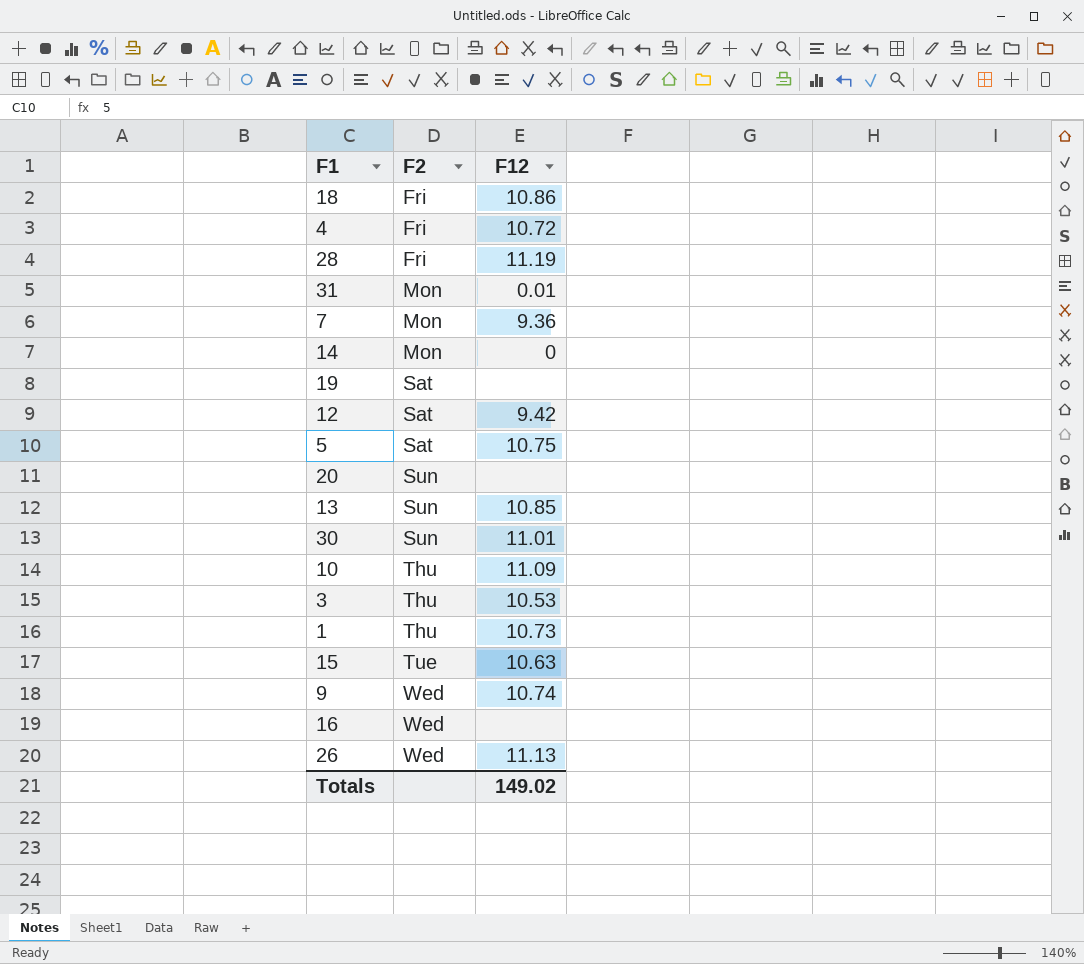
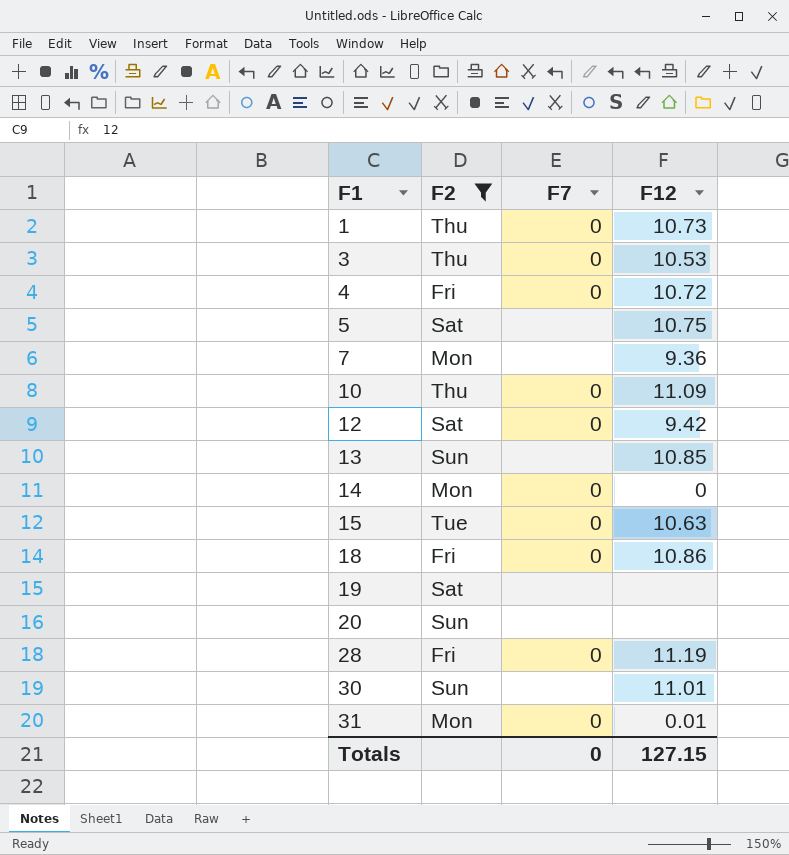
filter: none -> F2 != Wed
row order: F2 ascending -> F1 ascending
column F7 | position: none -> 3
Totals | F12: 149.02 -> 127.15

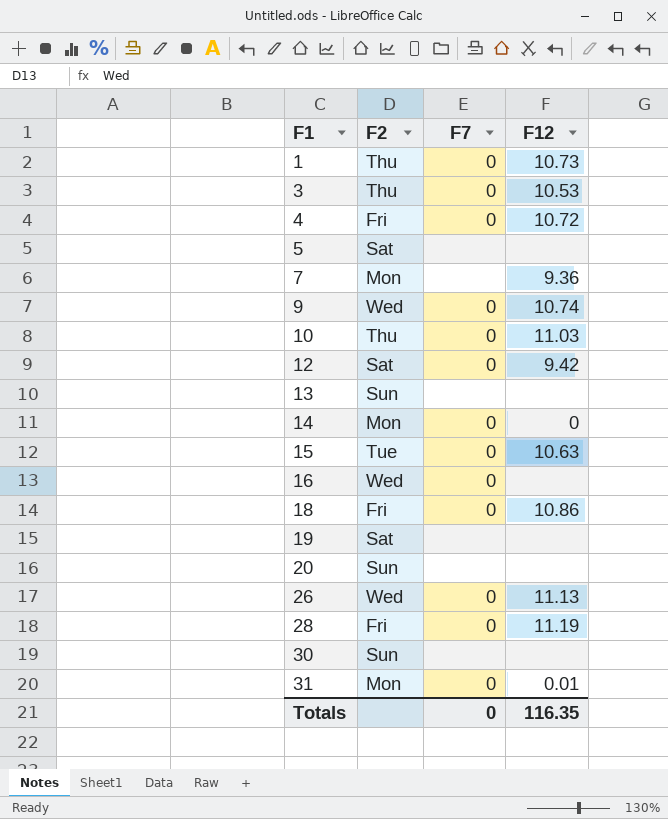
filter: F2 != Wed -> none
5 | F12: 10.75 -> none
10 | F12: 11.09 -> 11.03
13 | F12: 10.85 -> none
30 | F12: 11.01 -> none
Totals | F12: 127.15 -> 116.35

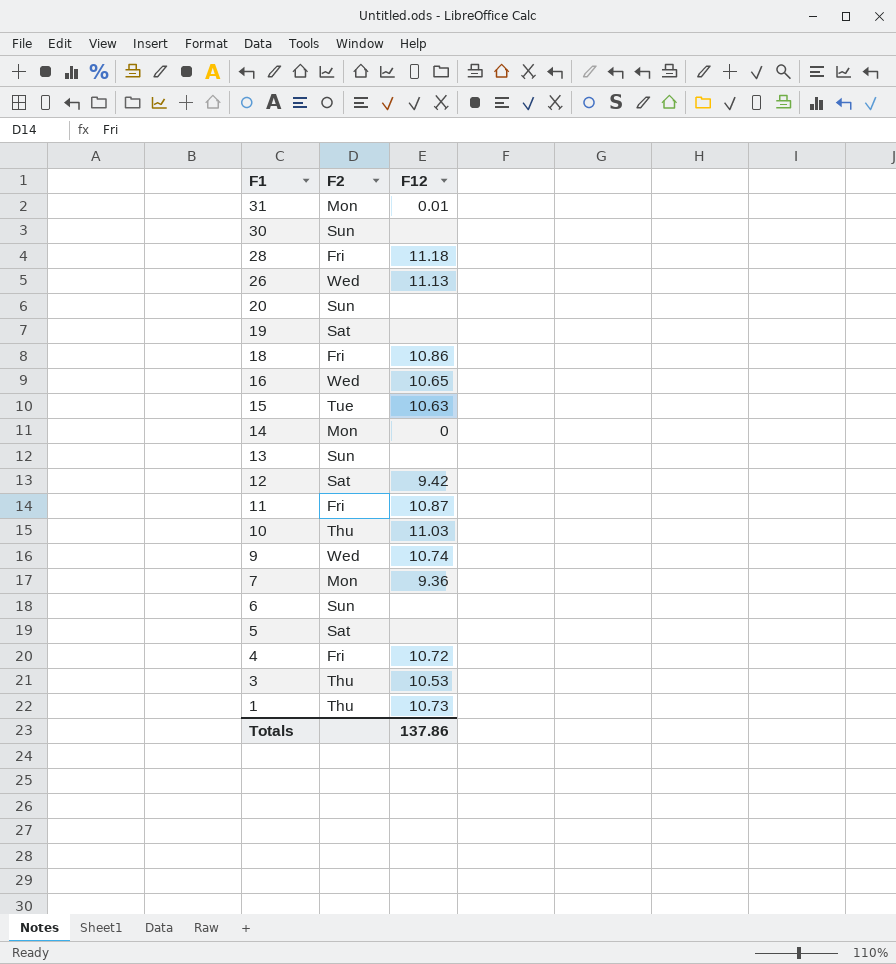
row order: F1 ascending -> F1 descending
column F7 | position: 3 -> none
28 | F12: 11.19 -> 11.18
16 | F12: none -> 10.65
row 11: none -> Fri | 10.87
row 6: none -> Sun | none
Totals | F12: 116.35 -> 137.86

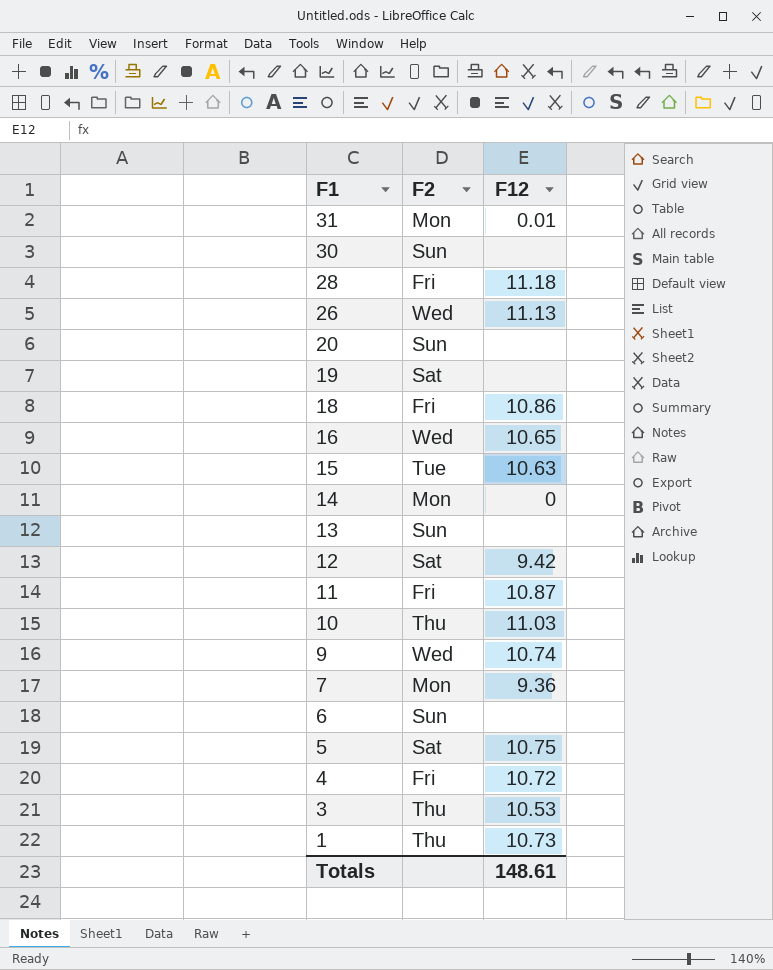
5 | F12: none -> 10.75
Totals | F12: 137.86 -> 148.61

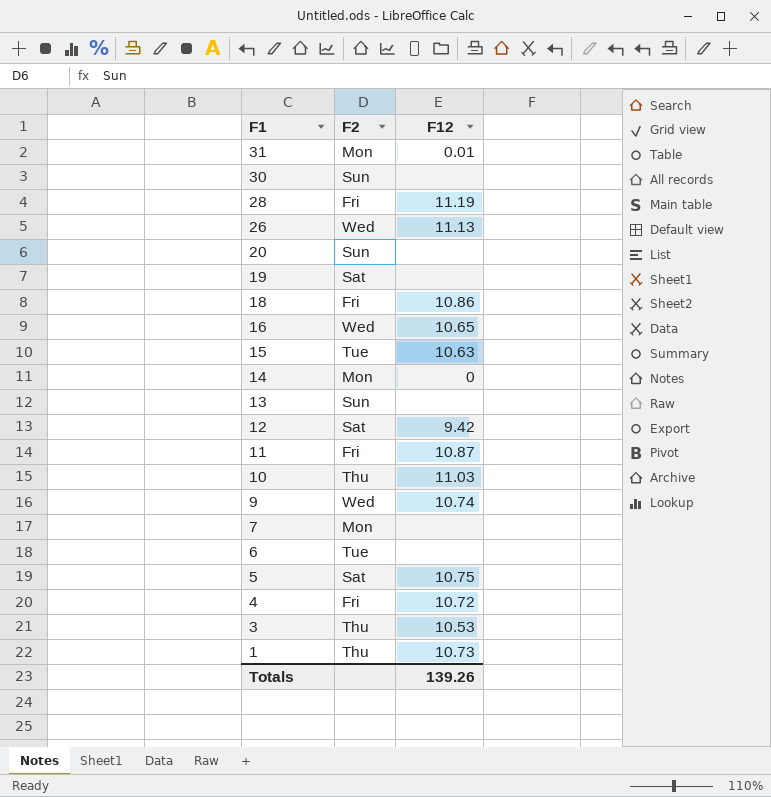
28 | F12: 11.18 -> 11.19
7 | F12: 9.36 -> none
6 | F2: Sun -> Tue
Totals | F12: 148.61 -> 139.26

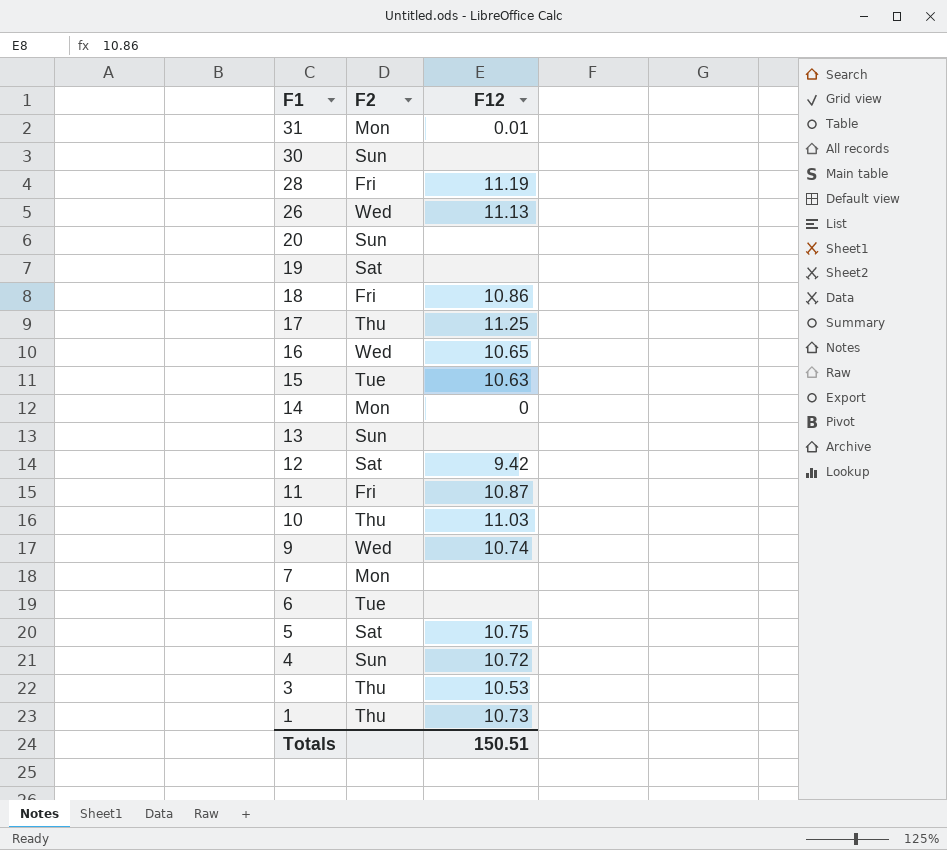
row 17: none -> Thu | 11.25
4 | F2: Fri -> Sun
Totals | F12: 139.26 -> 150.51

